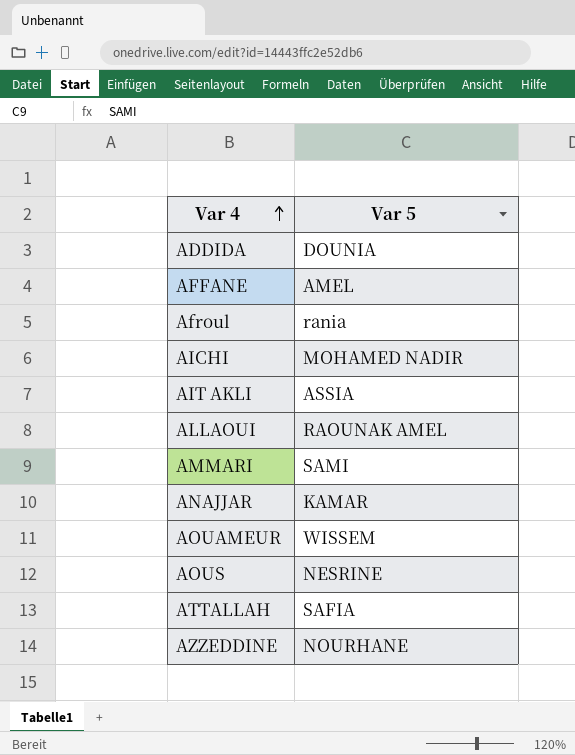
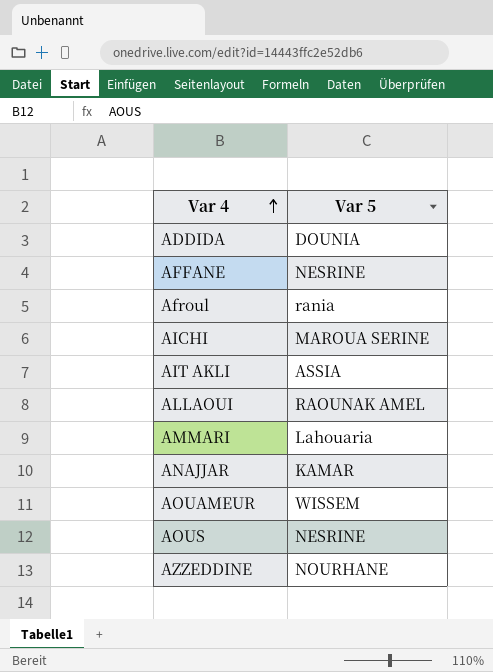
row ATTALLAH: SAFIA -> none
AFFANE | Var 5: AMEL -> NESRINE
AICHI | Var 5: MOHAMED NADIR -> MAROUA SERINE
AMMARI | Var 5: SAMI -> Lahouaria

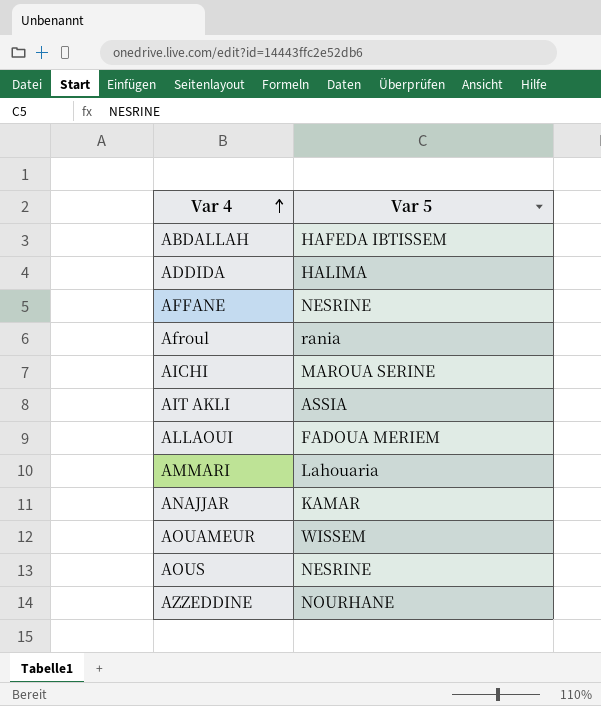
row ABDALLAH: none -> HAFEDA IBTISSEM
ADDIDA | Var 5: DOUNIA -> HALIMA
ALLAOUI | Var 5: RAOUNAK AMEL -> FADOUA MERIEM

